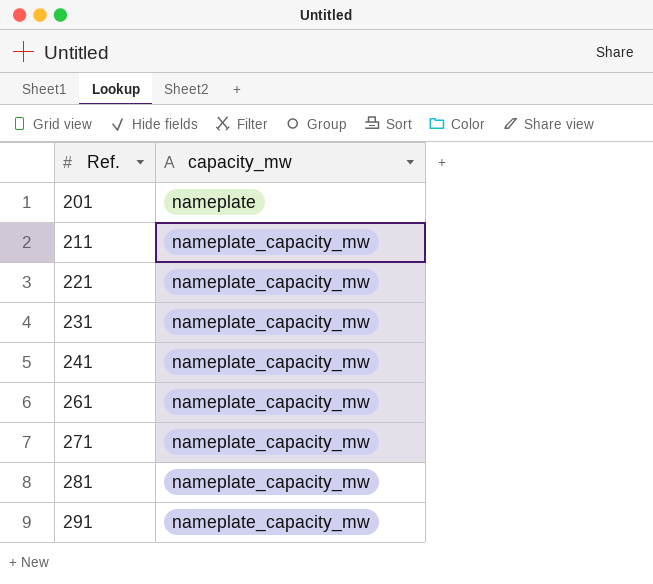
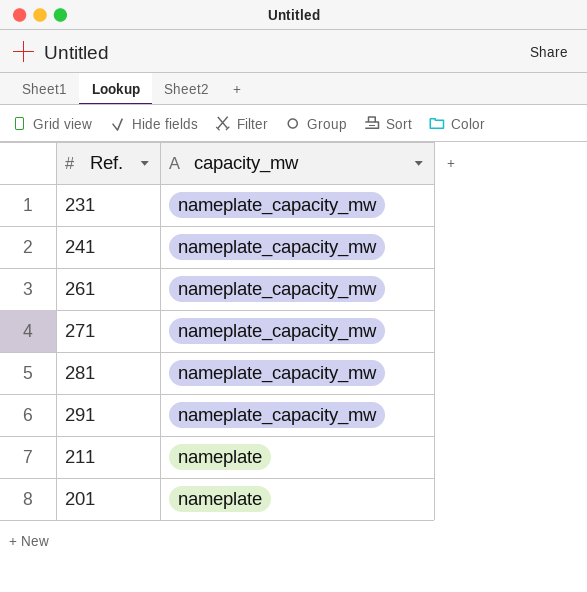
row order: Ref. ascending -> capacity_mw descending
row 221: nameplate_capacity_mw -> none
211 | capacity_mw: nameplate_capacity_mw -> nameplate

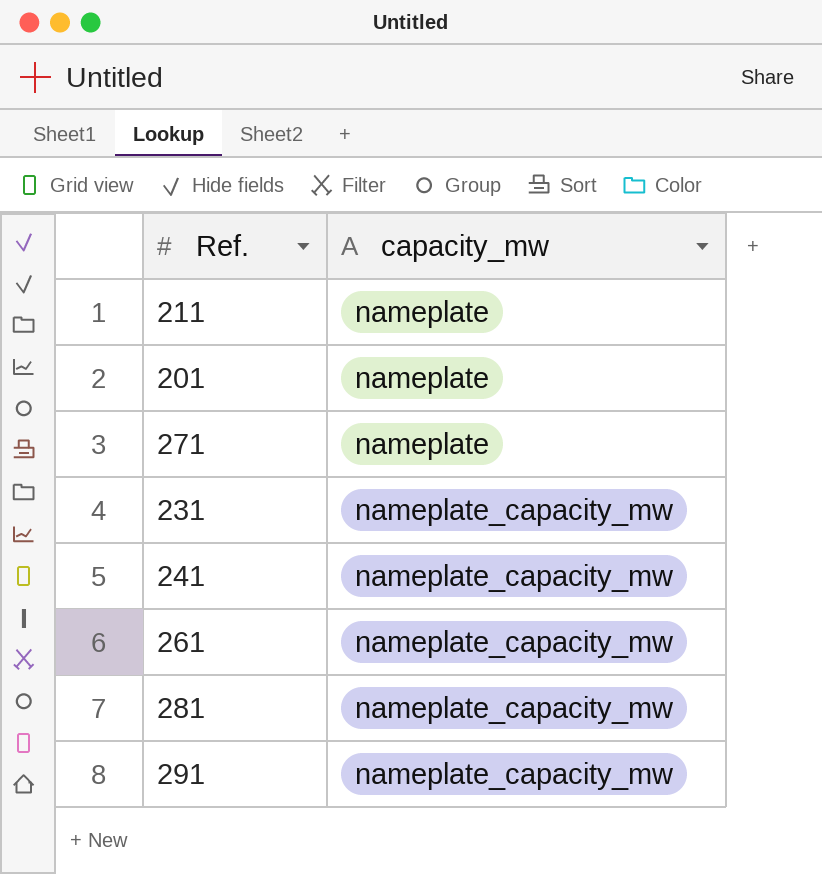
row order: capacity_mw descending -> capacity_mw ascending
271 | capacity_mw: nameplate_capacity_mw -> nameplate

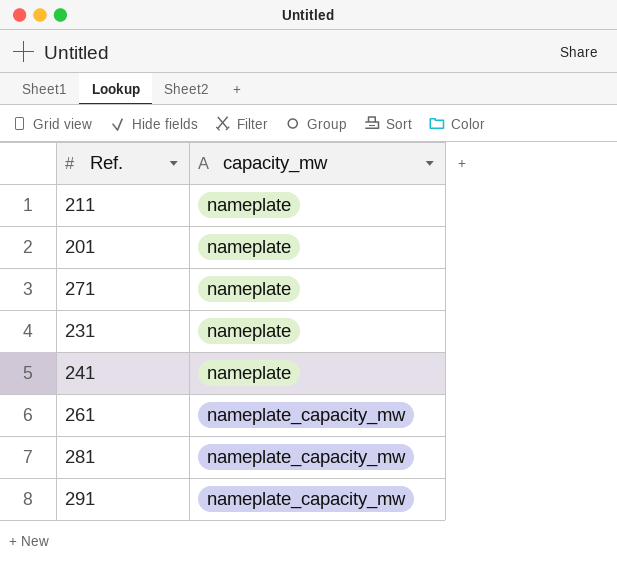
231 | capacity_mw: nameplate_capacity_mw -> nameplate
241 | capacity_mw: nameplate_capacity_mw -> nameplate

